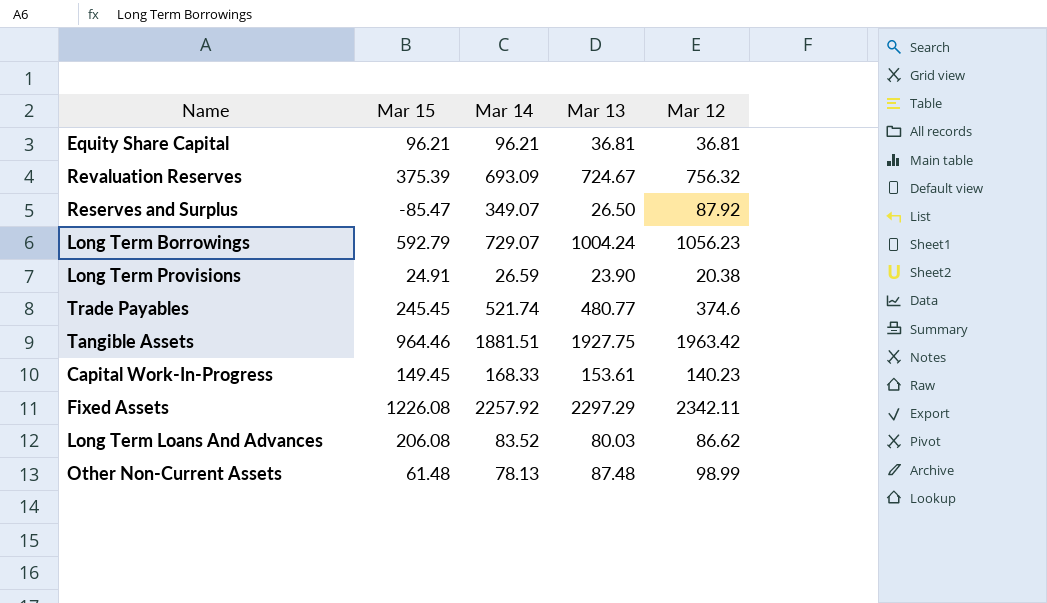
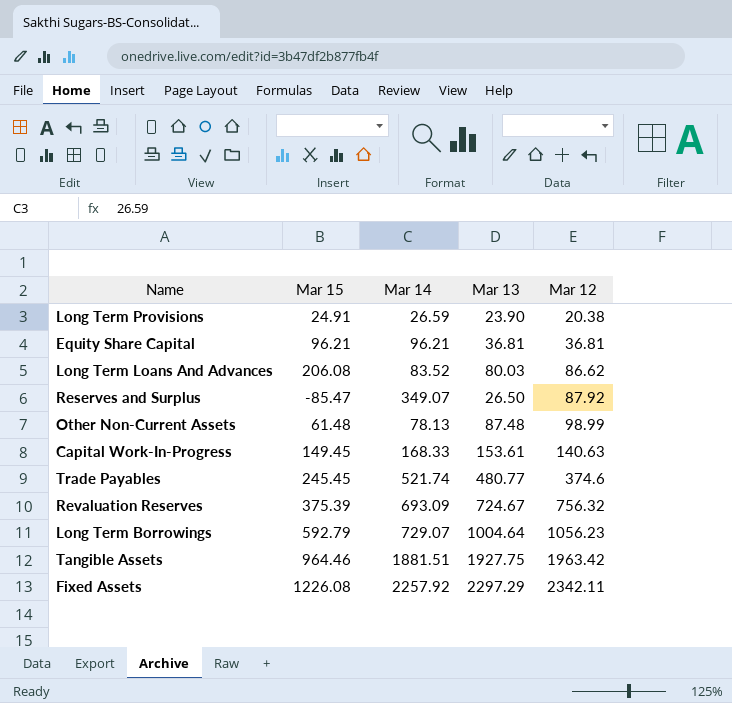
row order: none -> Mar 12 ascending
Capital Work-In-Progress | Mar 12: 140.23 -> 140.63
Long Term Borrowings | Mar 13: 1004.24 -> 1004.64

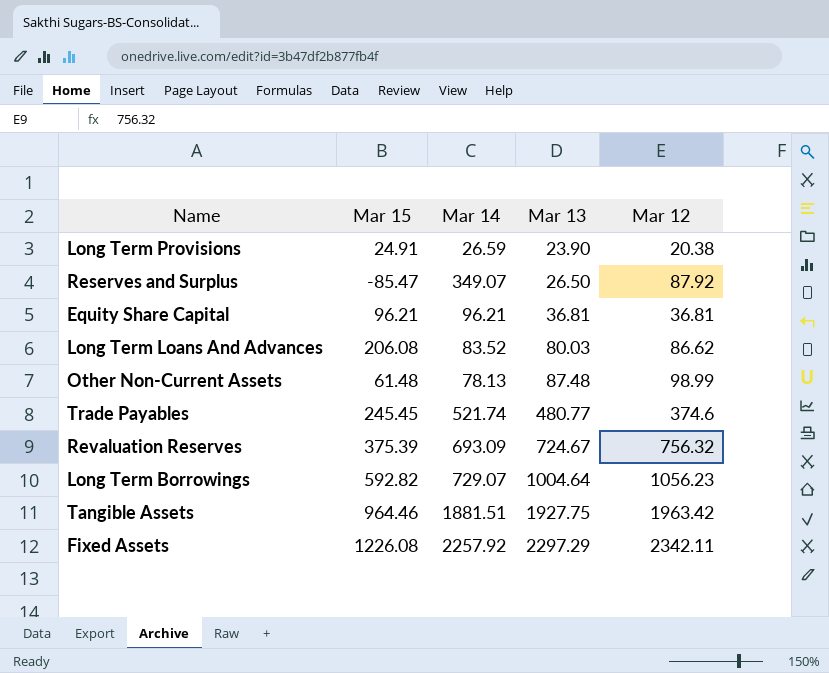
row order: Mar 12 ascending -> Mar 13 ascending
row Capital Work-In-Progress: 149.45 | 168.33 | 153.61 | 140.63 -> none
Long Term Borrowings | Mar 15: 592.79 -> 592.82

